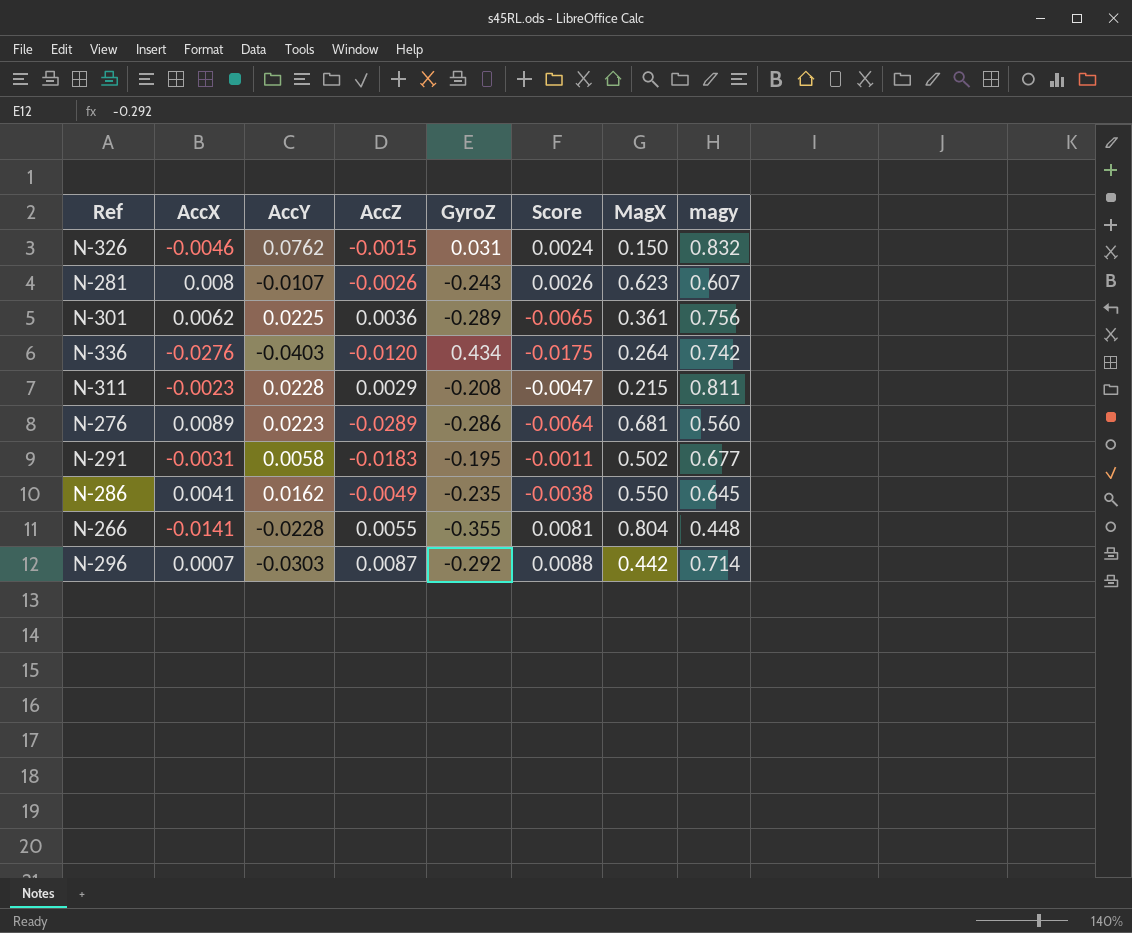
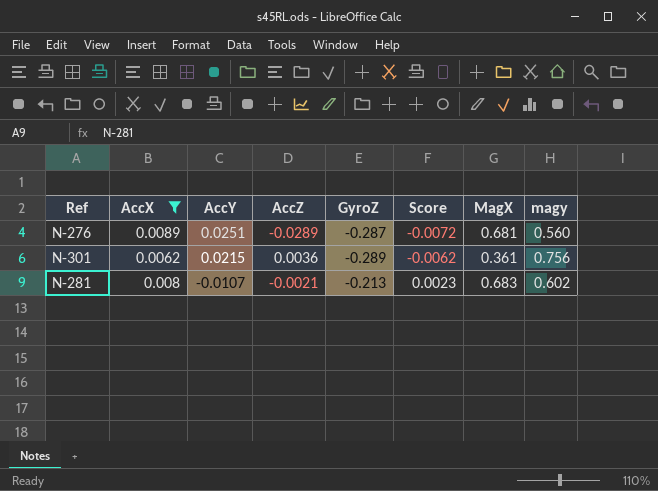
filter: none -> AccX >= 0.0062
row order: none -> AccY descending
N-276 | AccY: 0.0223 -> 0.0251
N-276 | GyroZ: -0.286 -> -0.287
N-276 | Score: -0.0064 -> -0.0072
N-301 | AccY: 0.0225 -> 0.0215
N-301 | Score: -0.0065 -> -0.0062
N-281 | AccZ: -0.0026 -> -0.0021
N-281 | GyroZ: -0.243 -> -0.213
N-281 | Score: 0.0026 -> 0.0023
N-281 | MagX: 0.623 -> 0.683
N-281 | magy: 0.607 -> 0.602

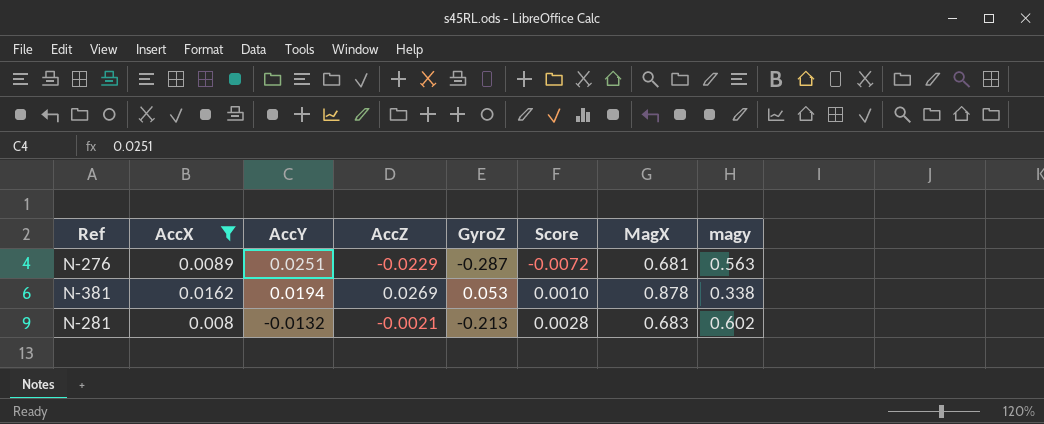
row N-301: 0.0062 | 0.0215 | 0.0036 | -0.289 | -0.0062 | 0.361 | 0.756 -> none
N-276 | AccZ: -0.0289 -> -0.0229
N-276 | magy: 0.560 -> 0.563
row N-381: none -> 0.0162 | 0.0194 | 0.0269 | 0.053 | 0.0010 | 0.878 | 0.338
N-281 | AccY: -0.0107 -> -0.0132
N-281 | Score: 0.0023 -> 0.0028

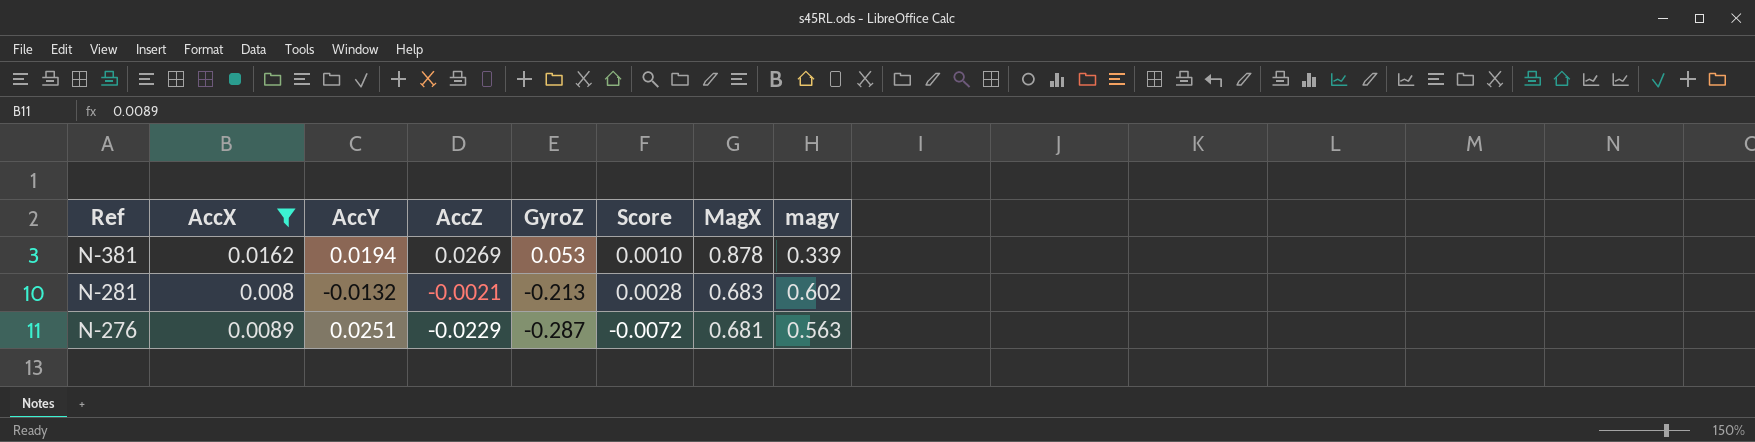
row order: AccY descending -> Ref descending
N-381 | magy: 0.338 -> 0.339

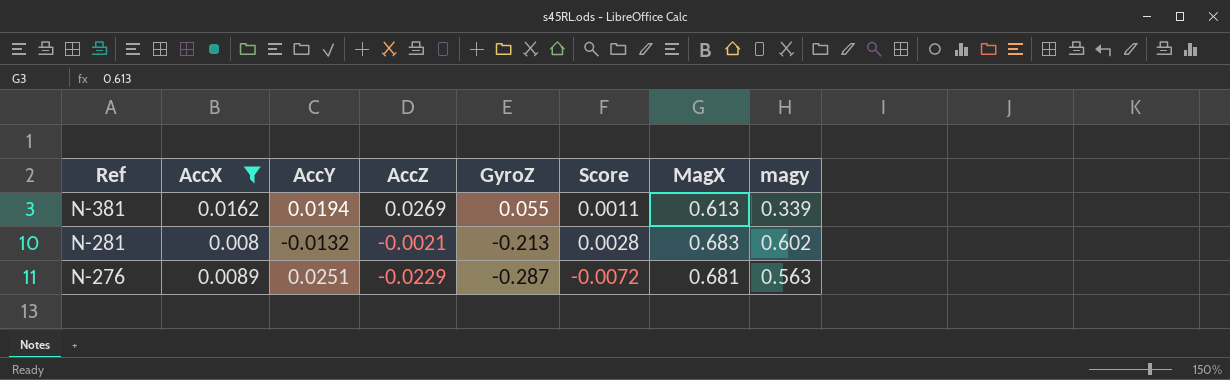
N-381 | GyroZ: 0.053 -> 0.055
N-381 | Score: 0.0010 -> 0.0011
N-381 | MagX: 0.878 -> 0.613

